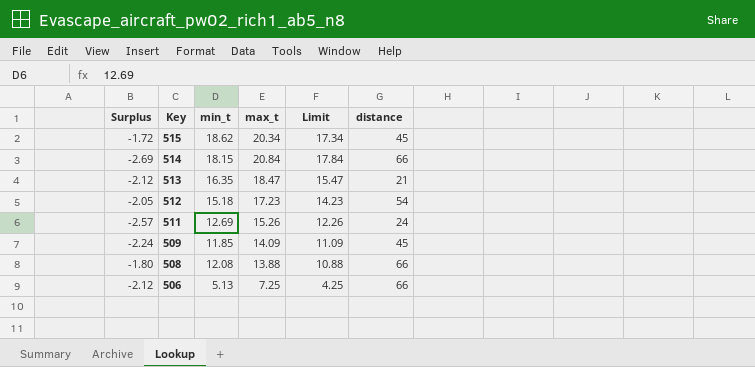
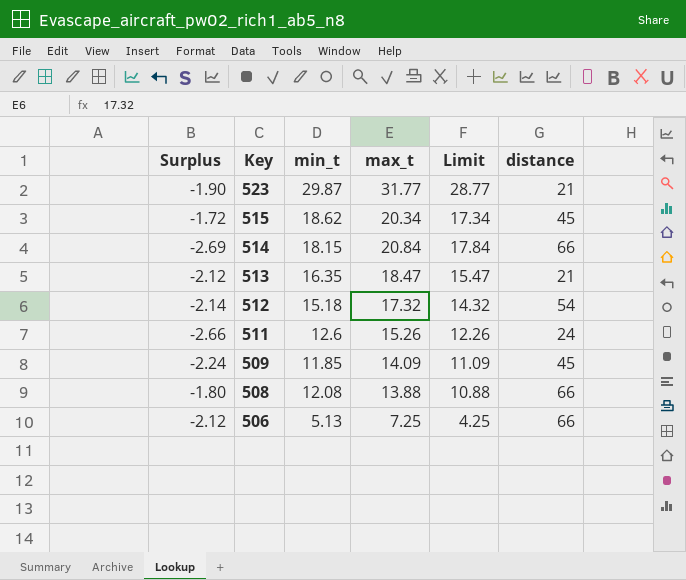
row 523: none -> -1.90 | 29.87 | 31.77 | 28.77 | 21
512 | Surplus: -2.05 -> -2.14
512 | max_t: 17.23 -> 17.32
512 | Limit: 14.23 -> 14.32
511 | Surplus: -2.57 -> -2.66
511 | min_t: 12.69 -> 12.6

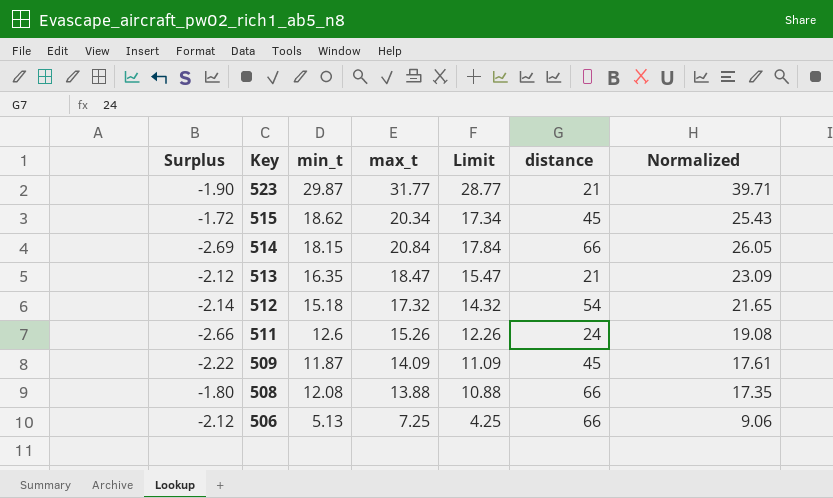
column Normalized | formula: none -> [max_t] * 1.25
509 | Surplus: -2.24 -> -2.22
509 | min_t: 11.85 -> 11.87

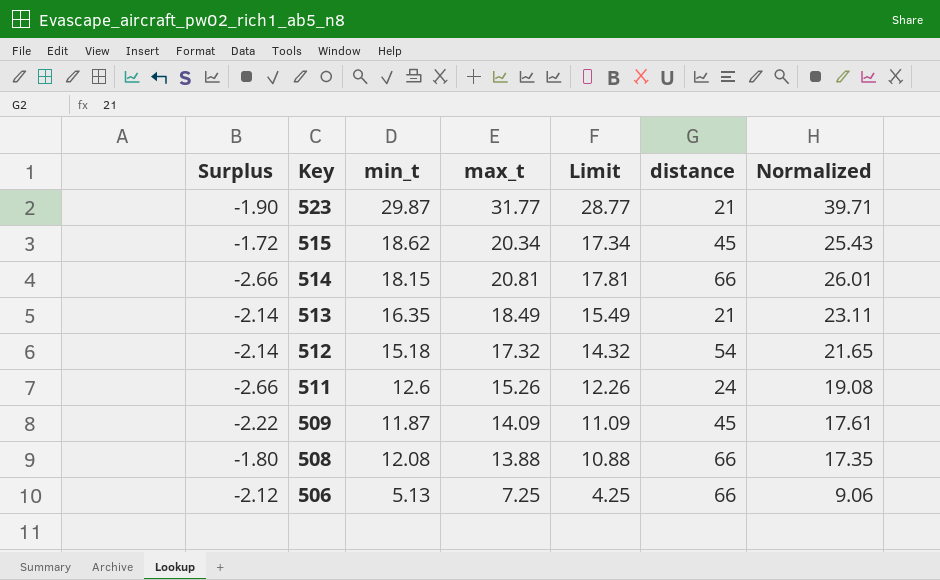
514 | Surplus: -2.69 -> -2.66
514 | max_t: 20.84 -> 20.81
514 | Limit: 17.84 -> 17.81
514 | Normalized: 26.05 -> 26.01
513 | Surplus: -2.12 -> -2.14
513 | max_t: 18.47 -> 18.49
513 | Limit: 15.47 -> 15.49
513 | Normalized: 23.09 -> 23.11

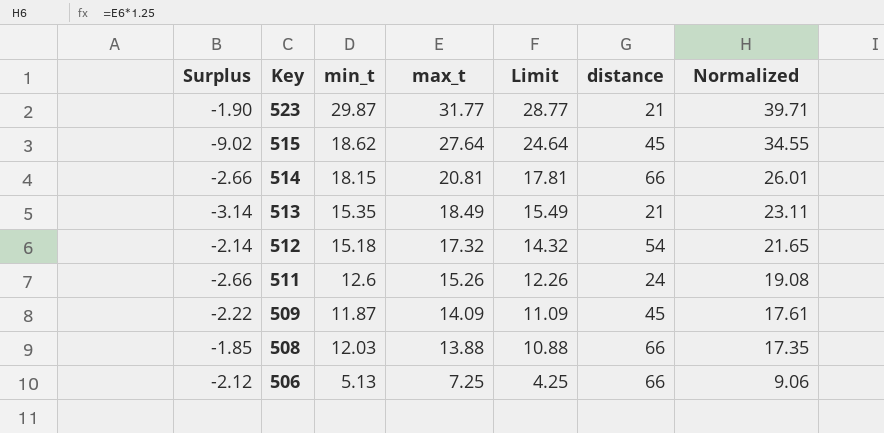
515 | Surplus: -1.72 -> -9.02
515 | max_t: 20.34 -> 27.64
515 | Limit: 17.34 -> 24.64
515 | Normalized: 25.43 -> 34.55
513 | Surplus: -2.14 -> -3.14
513 | min_t: 16.35 -> 15.35
508 | Surplus: -1.80 -> -1.85
508 | min_t: 12.08 -> 12.03

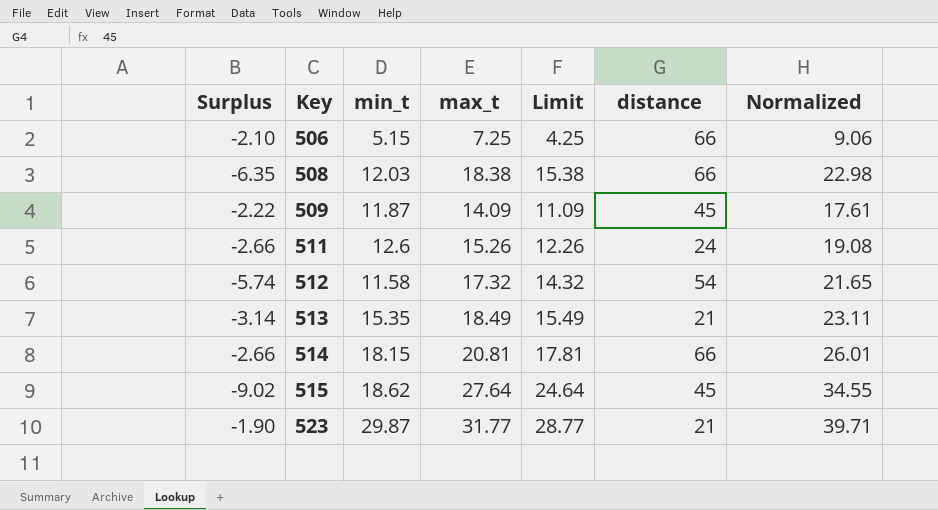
row order: Key descending -> Key ascending
506 | Surplus: -2.12 -> -2.10
506 | min_t: 5.13 -> 5.15
508 | Surplus: -1.85 -> -6.35
508 | max_t: 13.88 -> 18.38
508 | Limit: 10.88 -> 15.38
508 | Normalized: 17.35 -> 22.98
512 | Surplus: -2.14 -> -5.74
512 | min_t: 15.18 -> 11.58

